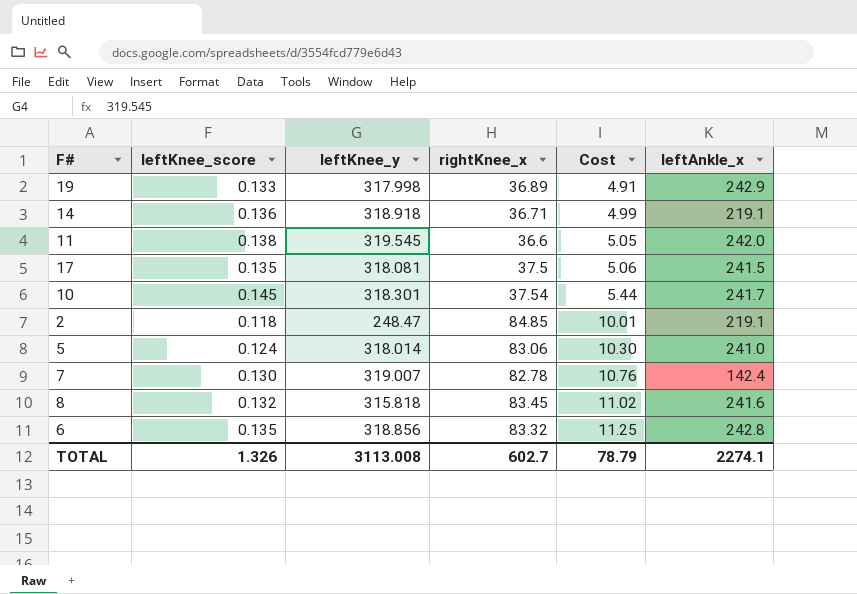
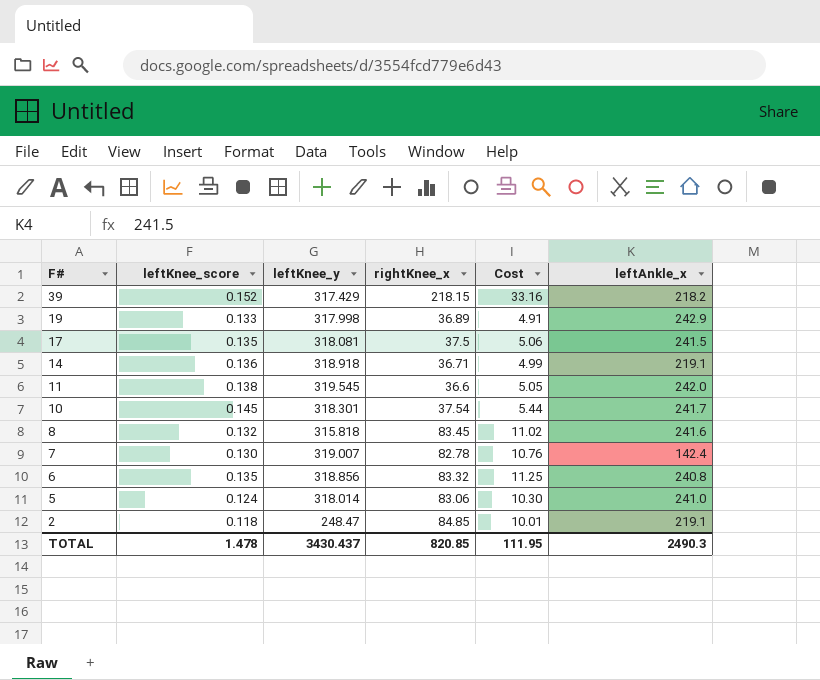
row order: Cost ascending -> F# descending
row 39: none -> 0.152 | 317.429 | 218.15 | 33.16 | 218.2
6 | leftAnkle_x: 242.8 -> 240.8
TOTAL | leftKnee_score: 1.326 -> 1.478
TOTAL | leftKnee_y: 3113.008 -> 3430.437
TOTAL | rightKnee_x: 602.7 -> 820.85
TOTAL | Cost: 78.79 -> 111.95
TOTAL | leftAnkle_x: 2274.1 -> 2490.3

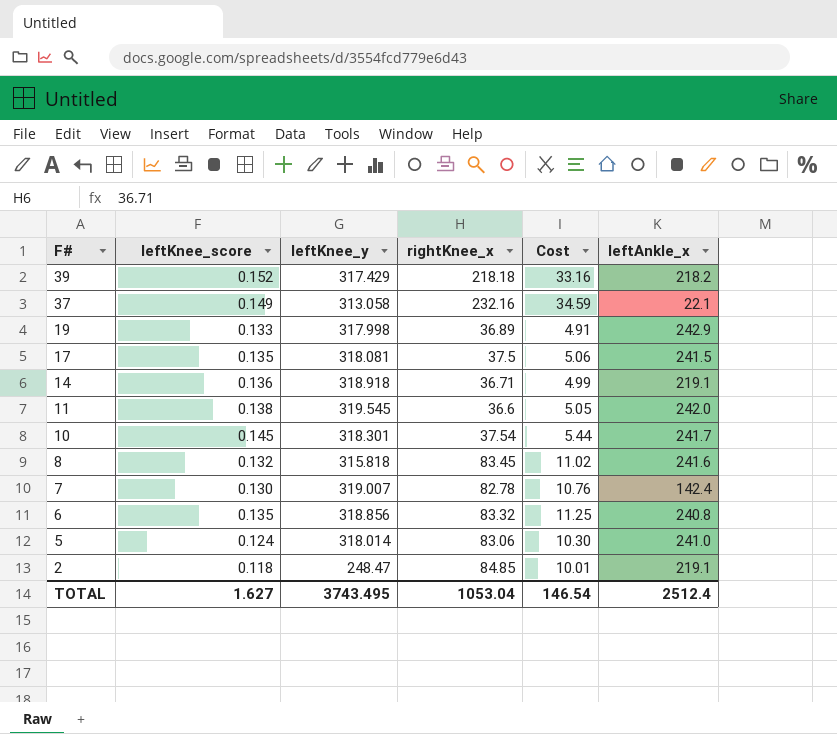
39 | rightKnee_x: 218.15 -> 218.18
row 37: none -> 0.149 | 313.058 | 232.16 | 34.59 | 22.1
TOTAL | leftKnee_score: 1.478 -> 1.627
TOTAL | leftKnee_y: 3430.437 -> 3743.495
TOTAL | rightKnee_x: 820.85 -> 1053.04
TOTAL | Cost: 111.95 -> 146.54
TOTAL | leftAnkle_x: 2490.3 -> 2512.4

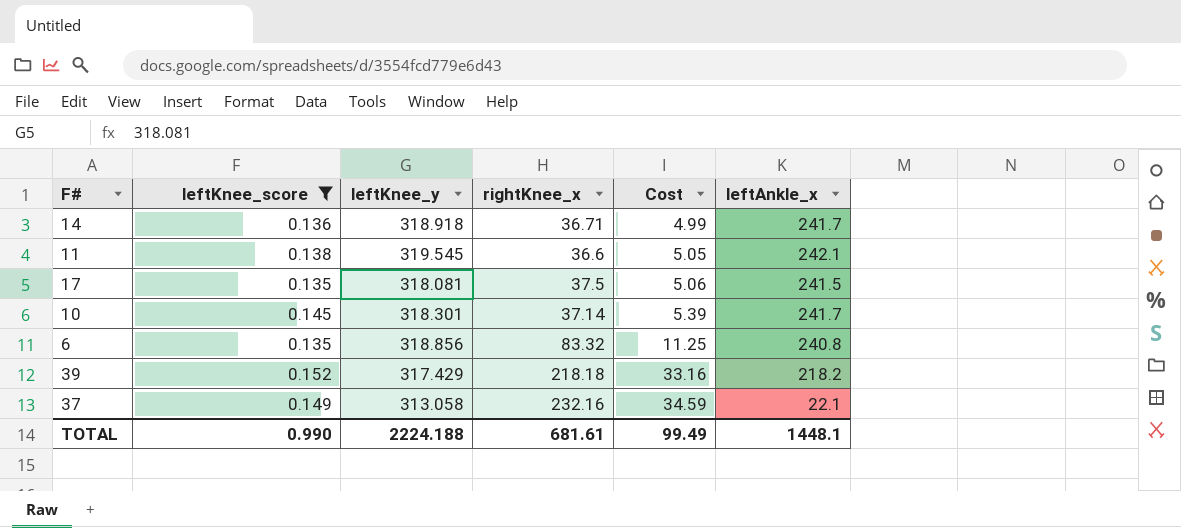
filter: none -> leftKnee_score >= 0.135
row order: F# descending -> Cost ascending
14 | leftAnkle_x: 219.1 -> 241.7
11 | leftAnkle_x: 242.0 -> 242.1
10 | rightKnee_x: 37.54 -> 37.14
10 | Cost: 5.44 -> 5.39
TOTAL | leftKnee_score: 1.627 -> 0.990
TOTAL | leftKnee_y: 3743.495 -> 2224.188
TOTAL | rightKnee_x: 1053.04 -> 681.61
TOTAL | Cost: 146.54 -> 99.49
TOTAL | leftAnkle_x: 2512.4 -> 1448.1

